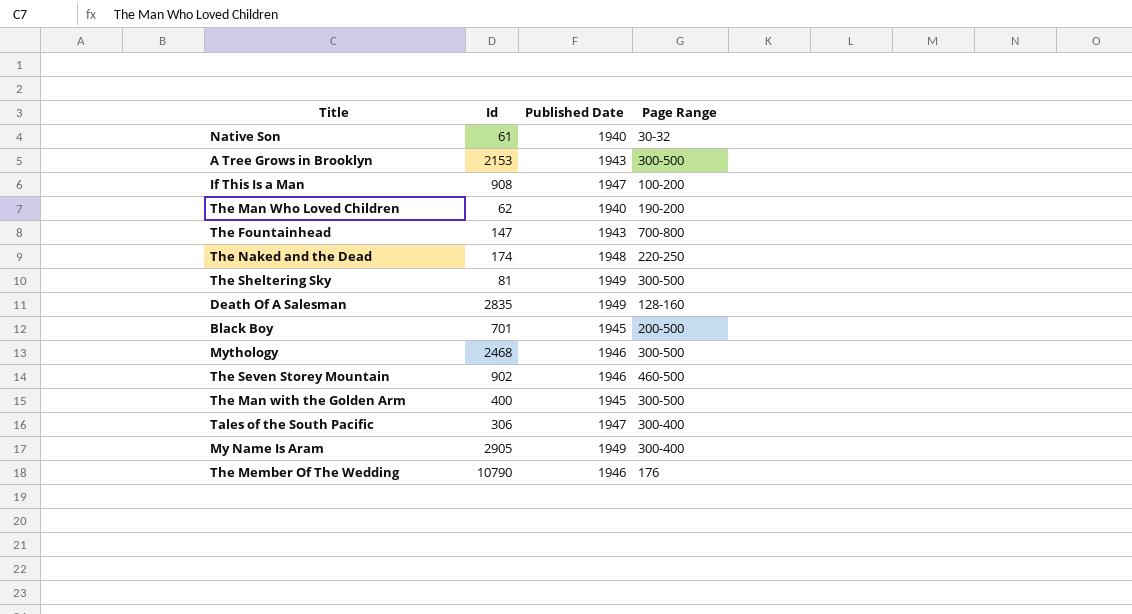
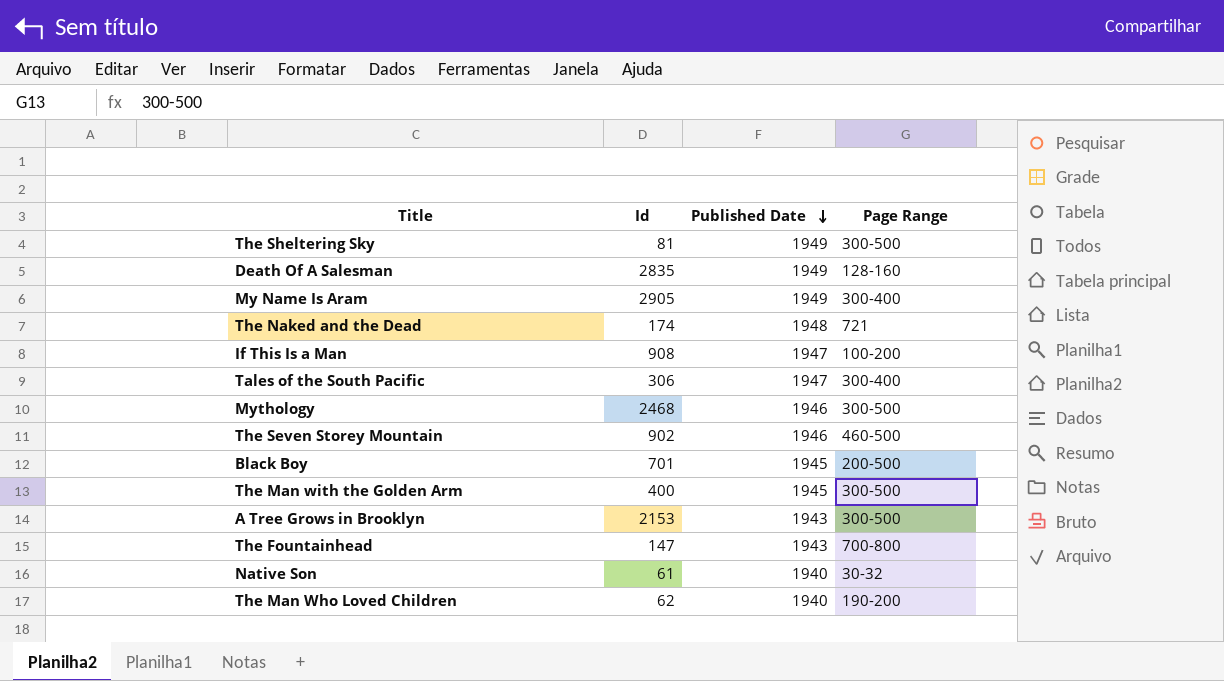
row order: none -> Published Date descending
row The Member Of The Wedding: 10790 | 1946 | 176 -> none
The Naked and the Dead | Page Range: 220-250 -> 721

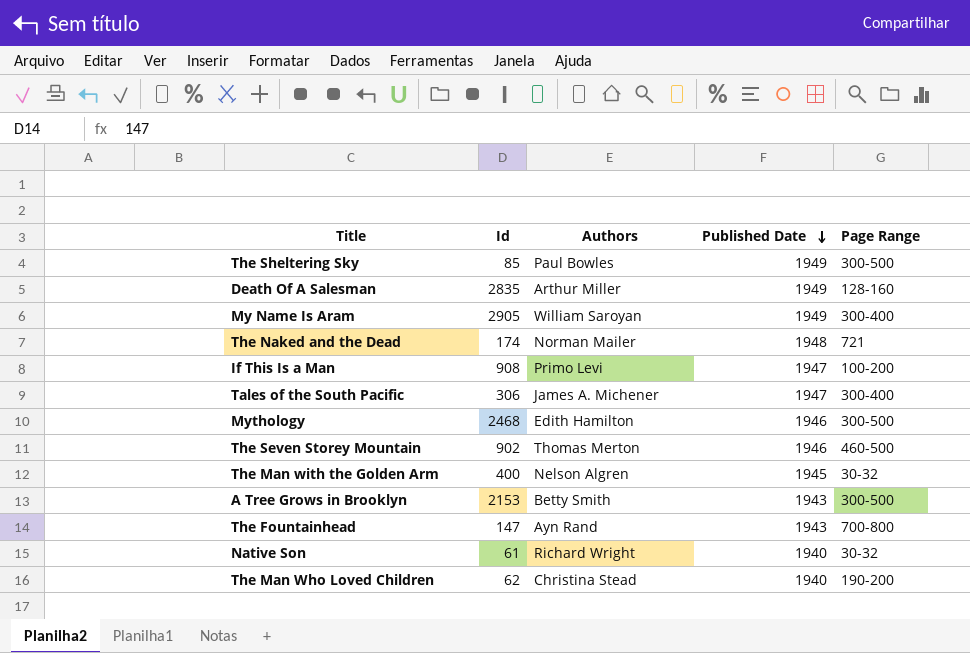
column Authors | position: none -> 3
row Black Boy: 701 | 1945 | 200-500 -> none
The Sheltering Sky | Id: 81 -> 85
The Man with the Golden Arm | Page Range: 300-500 -> 30-32

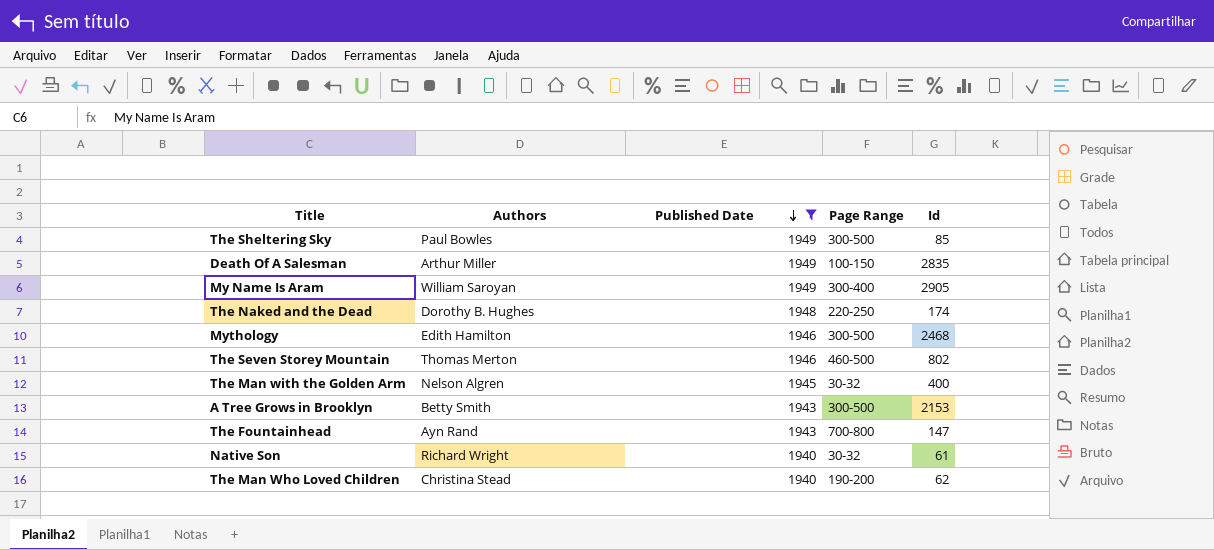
filter: none -> Published Date != 1947
column Id | position: 2 -> 5
Death Of A Salesman | Page Range: 128-160 -> 100-150
The Naked and the Dead | Authors: Norman Mailer -> Dorothy B. Hughes
The Naked and the Dead | Page Range: 721 -> 220-250
The Seven Storey Mountain | Id: 902 -> 802

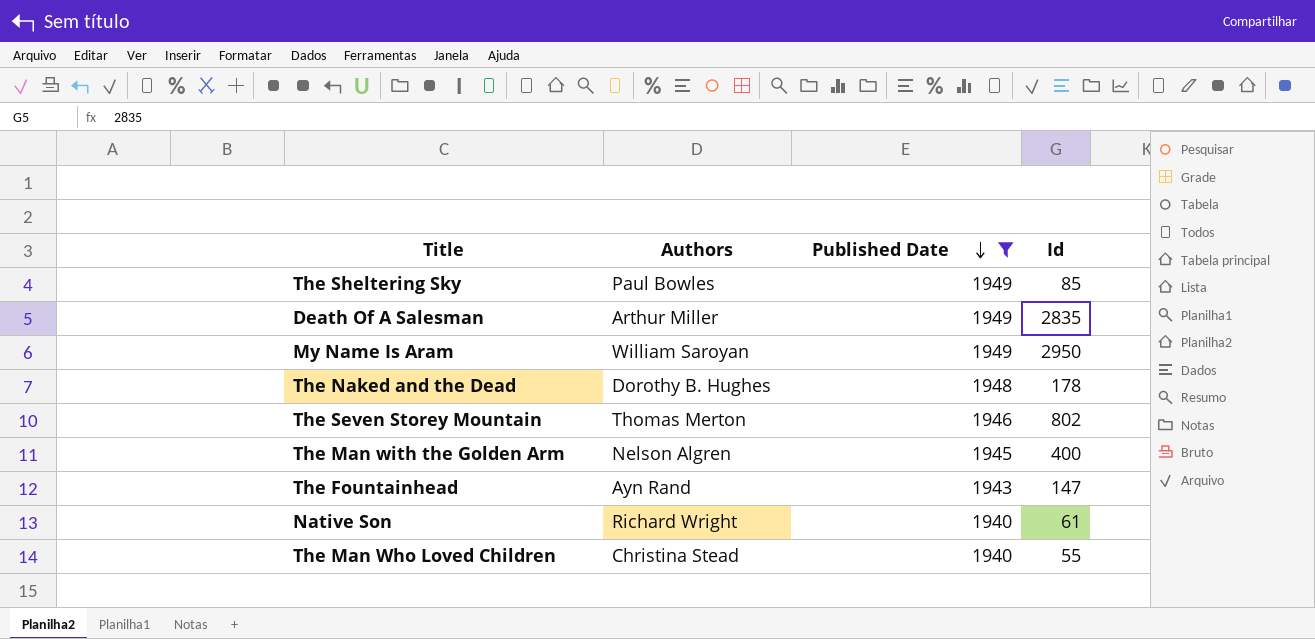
column Page Range | position: 4 -> none
row Mythology: Edith Hamilton | 1946 | 300-500 | 2468 -> none
row A Tree Grows in Brooklyn: Betty Smith | 1943 | 300-500 | 2153 -> none
My Name Is Aram | Id: 2905 -> 2950
The Naked and the Dead | Id: 174 -> 178
The Man Who Loved Children | Id: 62 -> 55

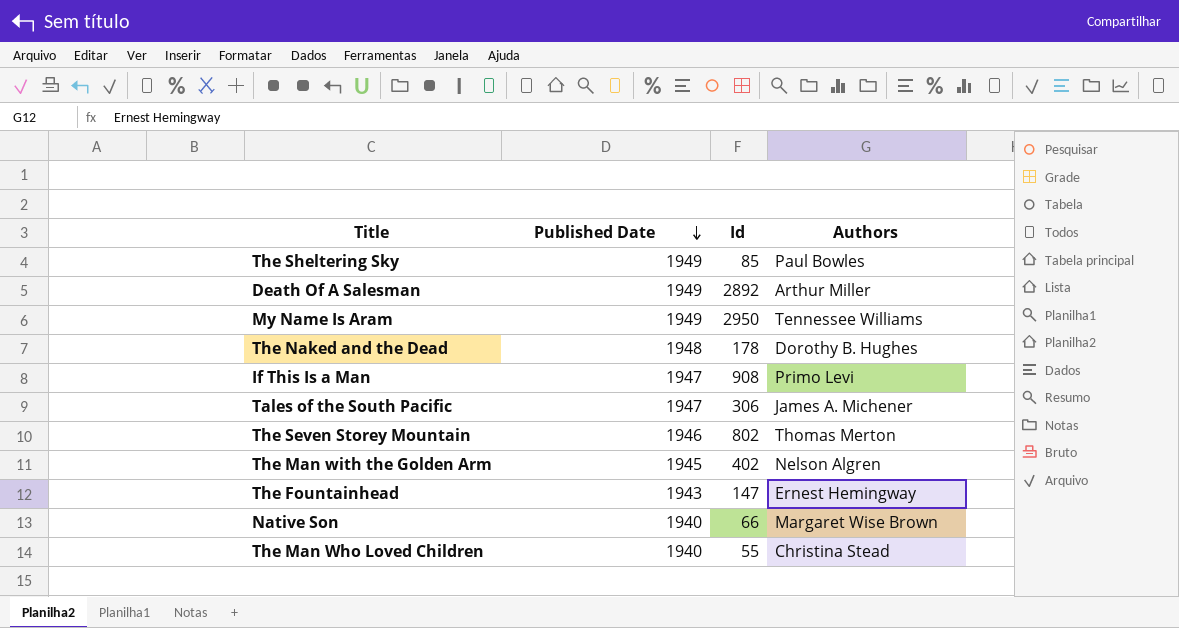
filter: Published Date != 1947 -> none
column Authors | position: 2 -> 4
Death Of A Salesman | Id: 2835 -> 2892
My Name Is Aram | Authors: William Saroyan -> Tennessee Williams
The Man with the Golden Arm | Id: 400 -> 402
The Fountainhead | Authors: Ayn Rand -> Ernest Hemingway
Native Son | Id: 61 -> 66
Native Son | Authors: Richard Wright -> Margaret Wise Brown

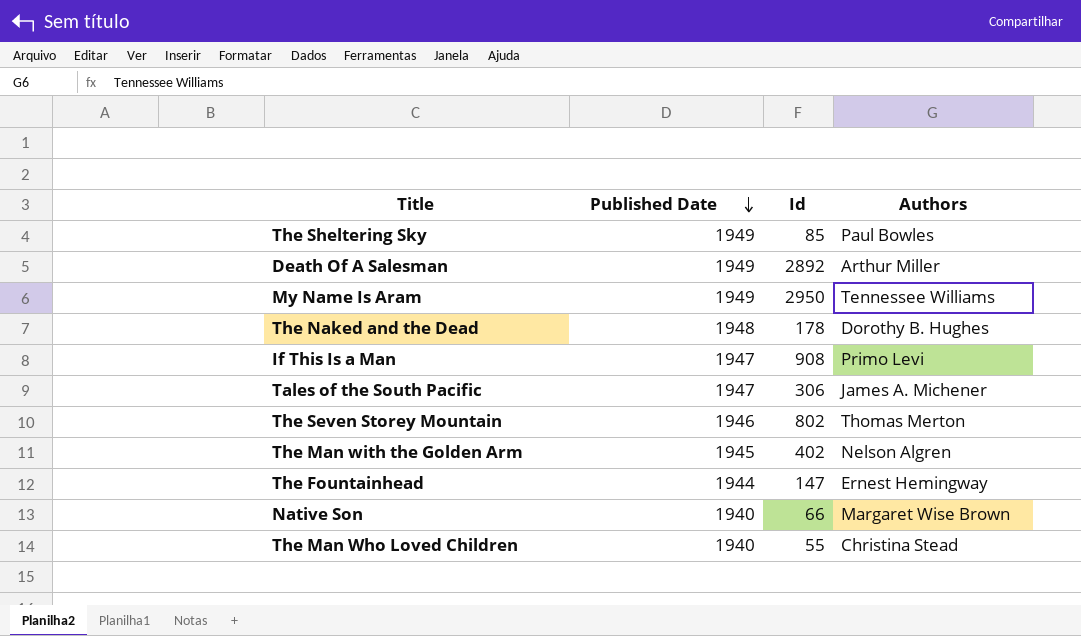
The Fountainhead | Published Date: 1943 -> 1944

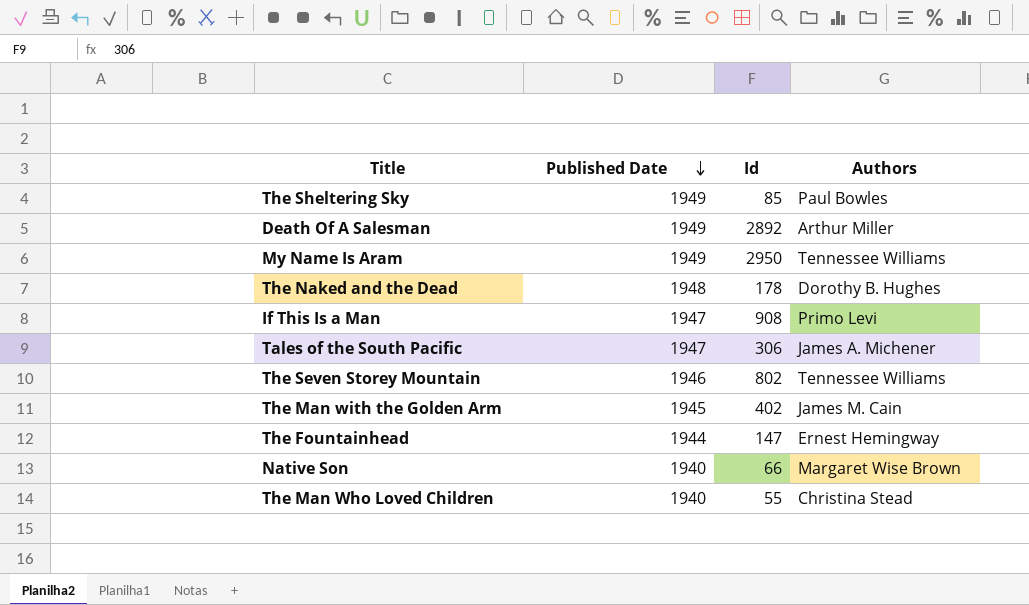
The Seven Storey Mountain | Authors: Thomas Merton -> Tennessee Williams
The Man with the Golden Arm | Authors: Nelson Algren -> James M. Cain

